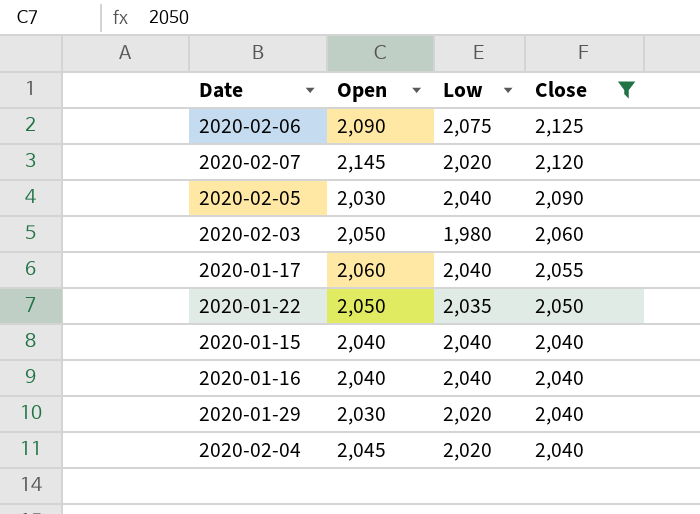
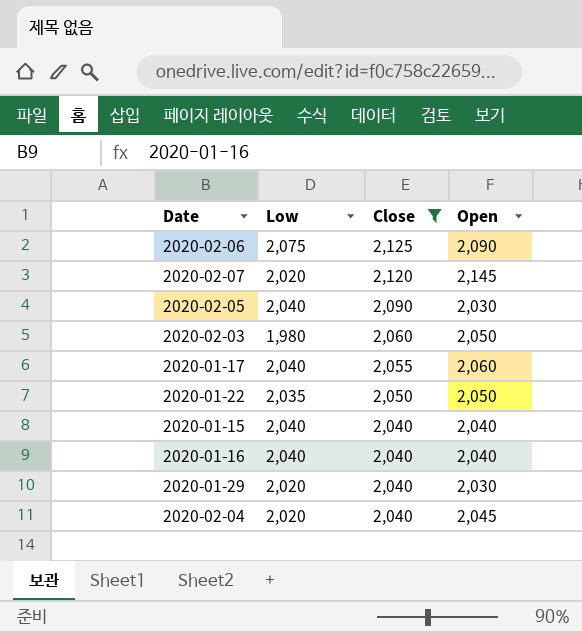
column Open | position: 2 -> 4

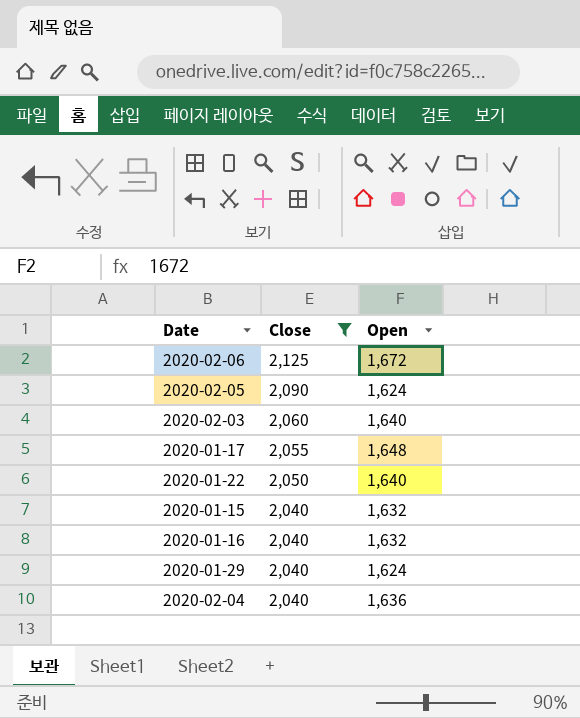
column Low | position: 2 -> none
row 2020-02-07: 2,020 | 2,120 | 2,145 -> none
2020-02-06 | Open: 2,090 -> 1,672
2020-02-05 | Open: 2,030 -> 1,624
2020-02-03 | Open: 2,050 -> 1,640
2020-01-17 | Open: 2,060 -> 1,648
2020-01-22 | Open: 2,050 -> 1,640
2020-01-15 | Open: 2,040 -> 1,632
2020-01-16 | Open: 2,040 -> 1,632
2020-01-29 | Open: 2,030 -> 1,624
2020-02-04 | Open: 2,045 -> 1,636

